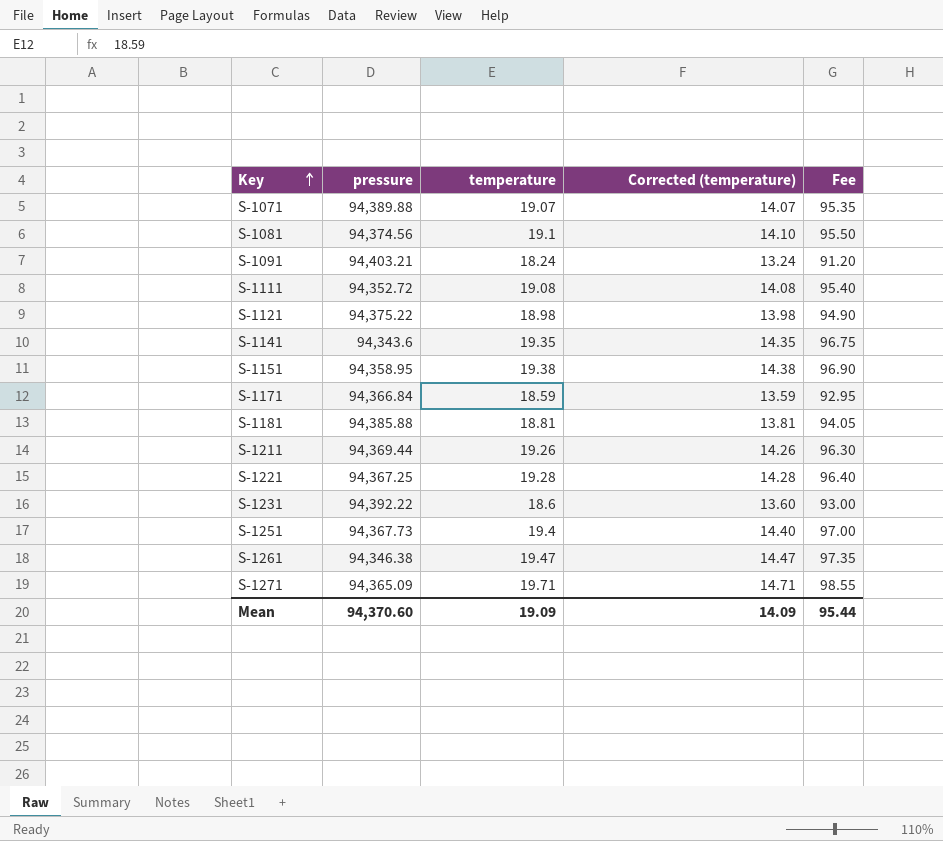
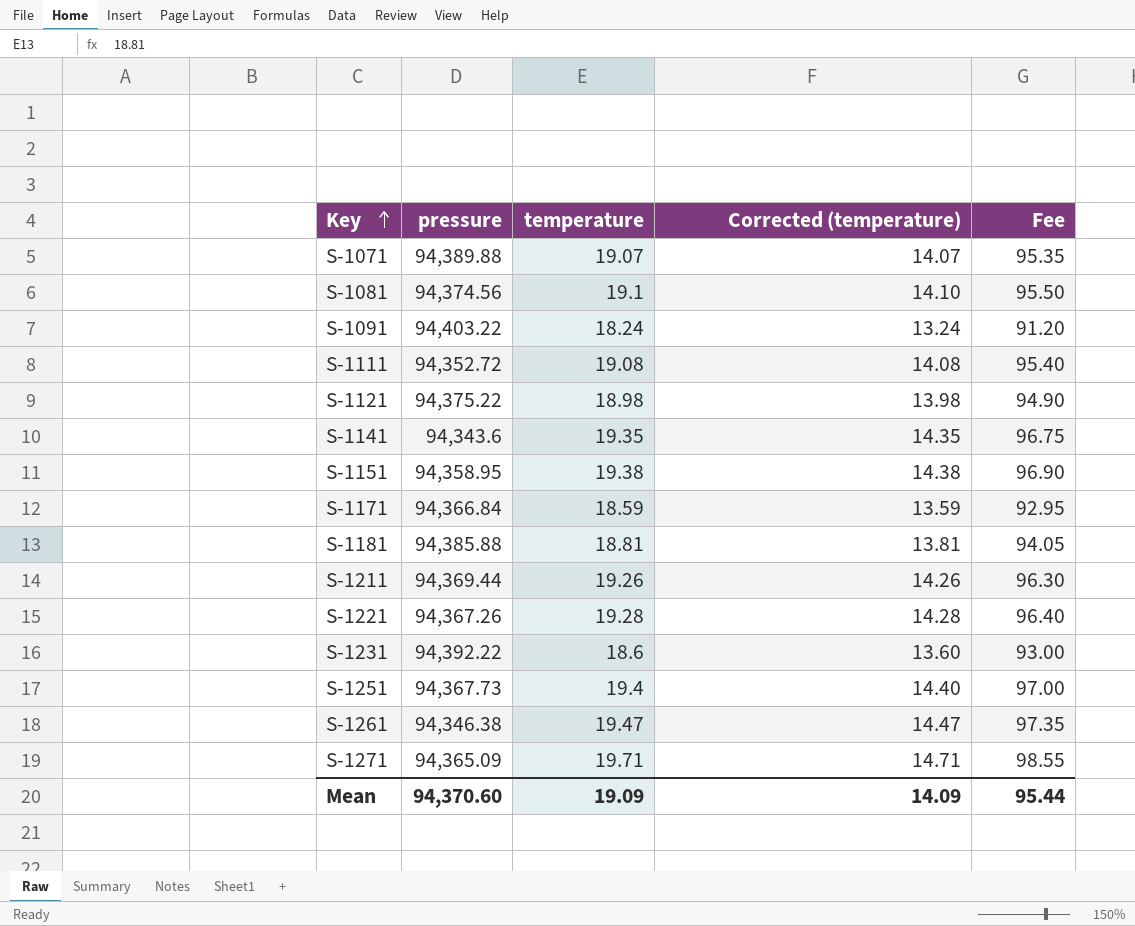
S-1091 | pressure: 94,403.21 -> 94,403.22
S-1221 | pressure: 94,367.25 -> 94,367.26

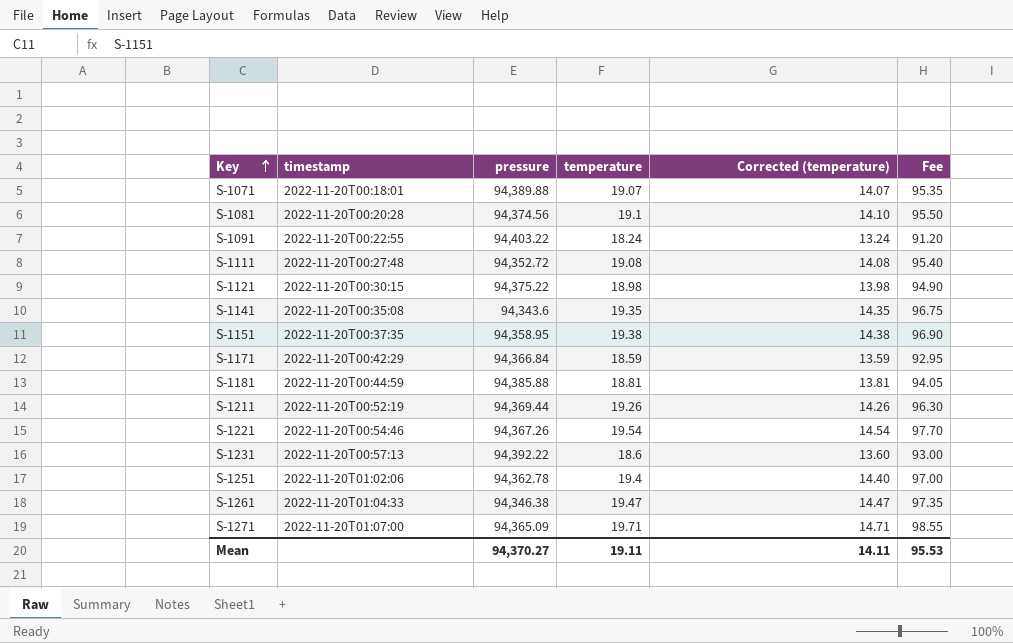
column timestamp | position: none -> 2
S-1221 | temperature: 19.28 -> 19.54
S-1221 | Corrected (temperature): 14.28 -> 14.54
S-1221 | Fee: 96.40 -> 97.70
S-1251 | pressure: 94,367.73 -> 94,362.78
Mean | pressure: 94,370.60 -> 94,370.27
Mean | temperature: 19.09 -> 19.11
Mean | Corrected (temperature): 14.09 -> 14.11
Mean | Fee: 95.44 -> 95.53

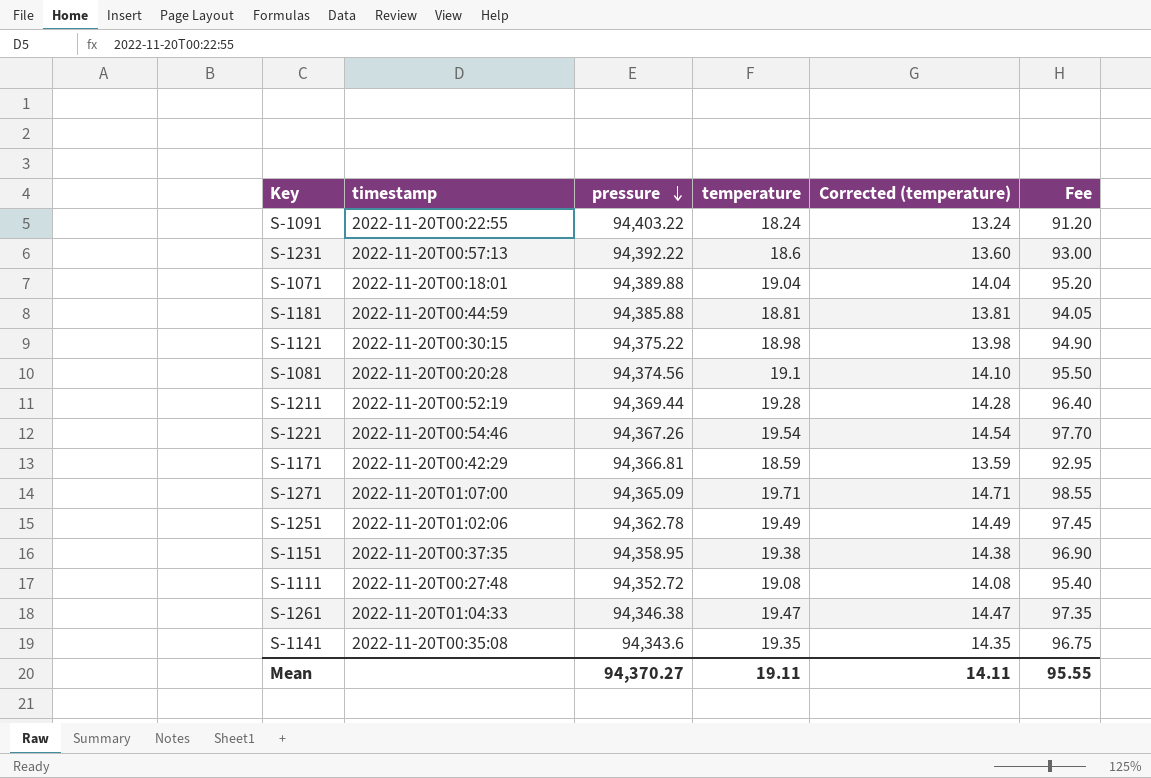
row order: Key ascending -> pressure descending
S-1071 | temperature: 19.07 -> 19.04
S-1071 | Corrected (temperature): 14.07 -> 14.04
S-1071 | Fee: 95.35 -> 95.20
S-1211 | temperature: 19.26 -> 19.28
S-1211 | Corrected (temperature): 14.26 -> 14.28
S-1211 | Fee: 96.30 -> 96.40
S-1171 | pressure: 94,366.84 -> 94,366.81
S-1251 | temperature: 19.4 -> 19.49
S-1251 | Corrected (temperature): 14.40 -> 14.49
S-1251 | Fee: 97.00 -> 97.45
Mean | Fee: 95.53 -> 95.55

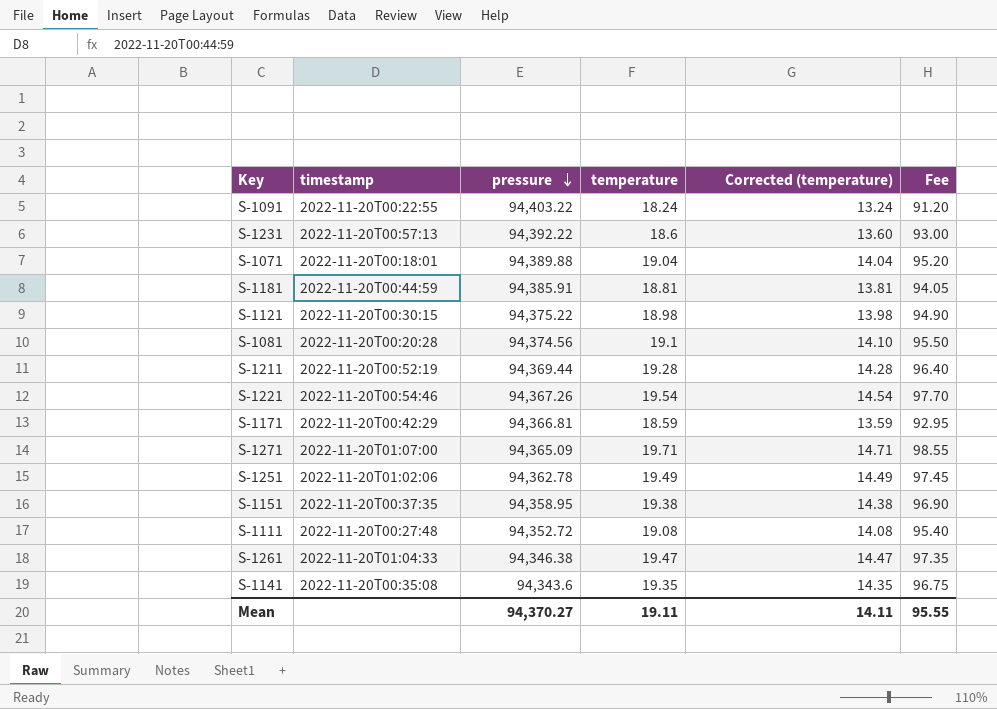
S-1181 | pressure: 94,385.88 -> 94,385.91

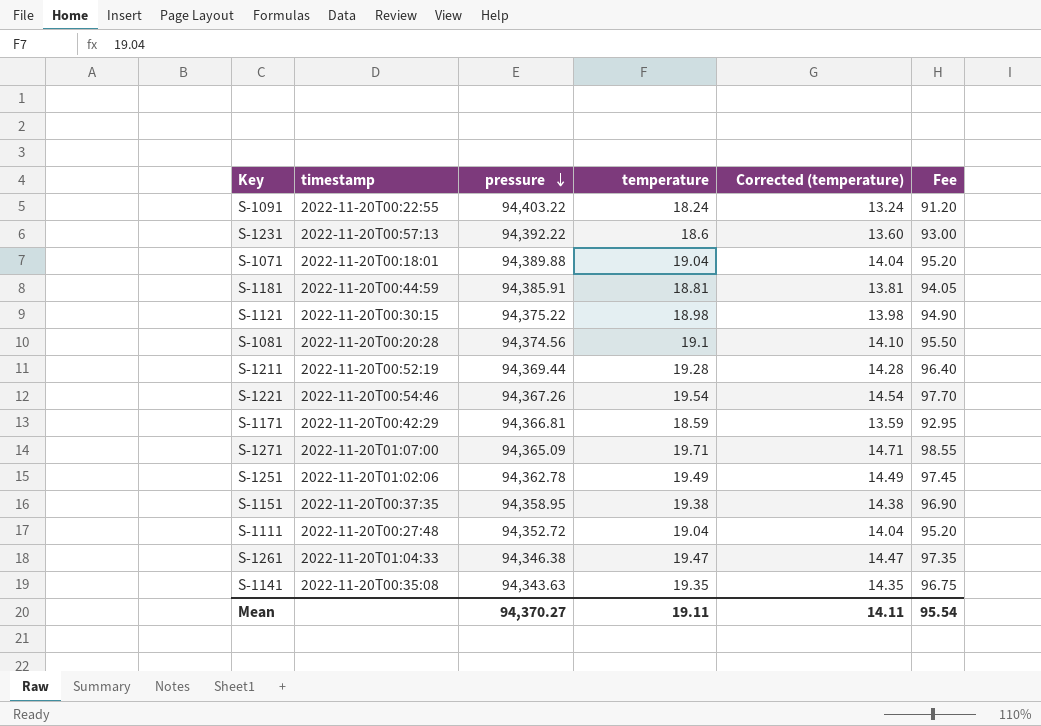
S-1111 | temperature: 19.08 -> 19.04
S-1111 | Corrected (temperature): 14.08 -> 14.04
S-1111 | Fee: 95.40 -> 95.20
S-1141 | pressure: 94,343.6 -> 94,343.63
Mean | Fee: 95.55 -> 95.54

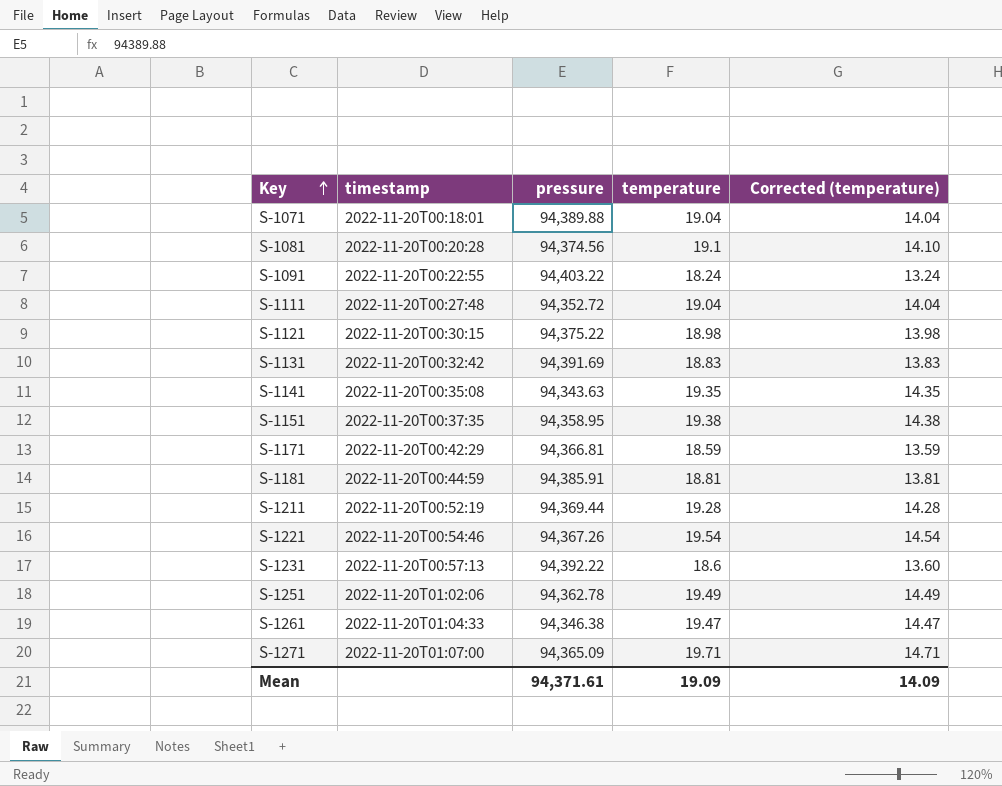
row order: pressure descending -> Key ascending
column Fee | formula: [temperature] * 5 -> none
row S-1131: none -> 2022-11-20T00:32:42 | 94,391.69 | 18.83 | 13.83
Mean | pressure: 94,370.27 -> 94,371.61
Mean | temperature: 19.11 -> 19.09
Mean | Corrected (temperature): 14.11 -> 14.09

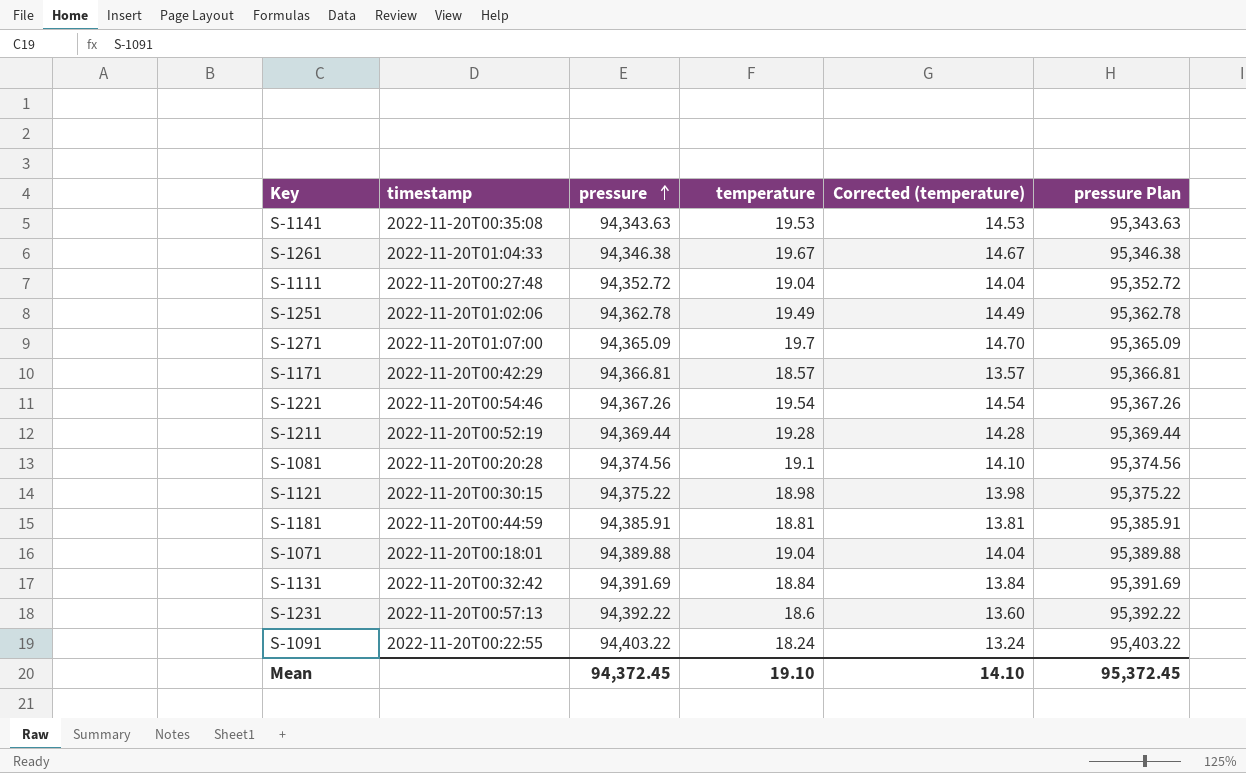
row order: Key ascending -> pressure ascending
column pressure Plan | formula: none -> [pressure] + 1000
row S-1151: 2022-11-20T00:37:35 | 94,358.95 | 19.38 | 14.38 -> none
S-1141 | temperature: 19.35 -> 19.53
S-1141 | Corrected (temperature): 14.35 -> 14.53
S-1261 | temperature: 19.47 -> 19.67
S-1261 | Corrected (temperature): 14.47 -> 14.67
S-1271 | temperature: 19.71 -> 19.7
S-1271 | Corrected (temperature): 14.71 -> 14.70
S-1171 | temperature: 18.59 -> 18.57
S-1171 | Corrected (temperature): 13.59 -> 13.57
S-1131 | temperature: 18.83 -> 18.84
S-1131 | Corrected (temperature): 13.83 -> 13.84
Mean | pressure: 94,371.61 -> 94,372.45
Mean | temperature: 19.09 -> 19.10
Mean | Corrected (temperature): 14.09 -> 14.10

